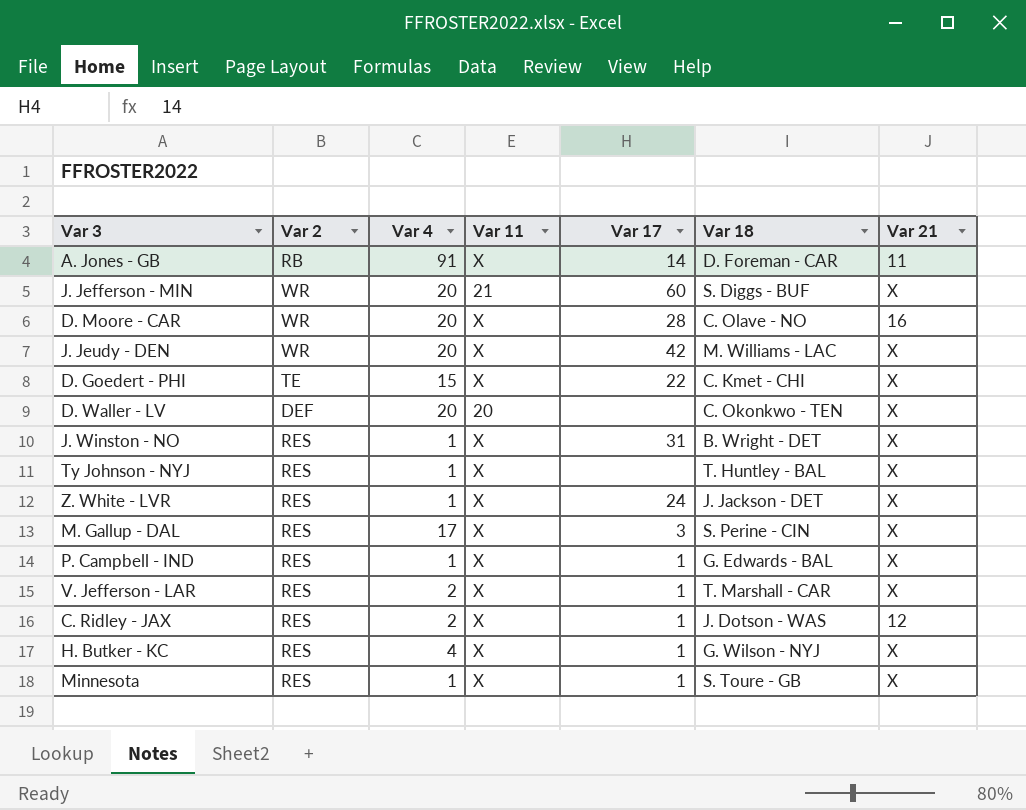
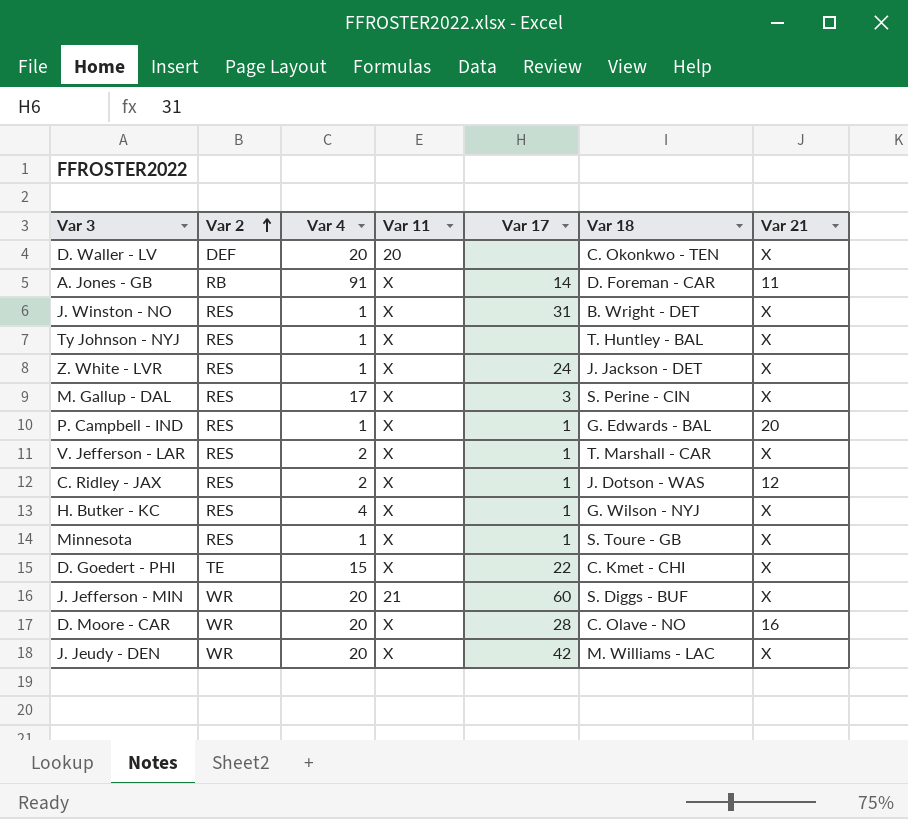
row order: none -> Var 2 ascending
P. Campbell - IND | Var 21: X -> 20

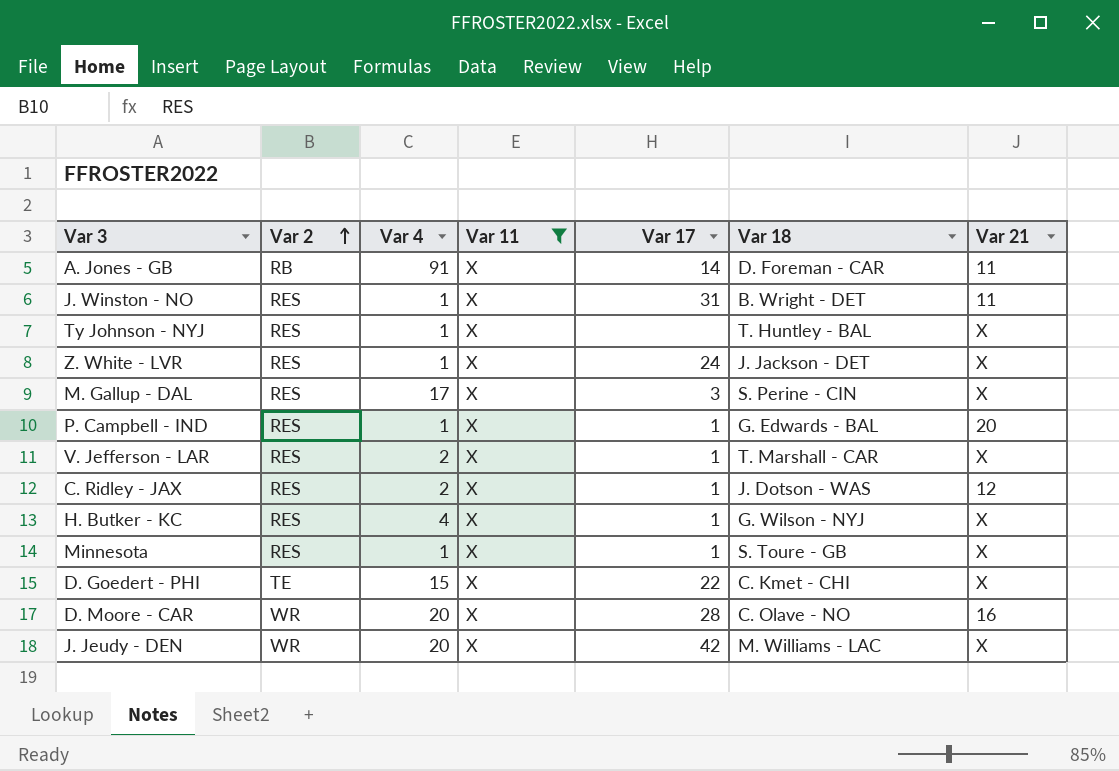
filter: none -> Var 11 = X
J. Winston - NO | Var 21: X -> 11

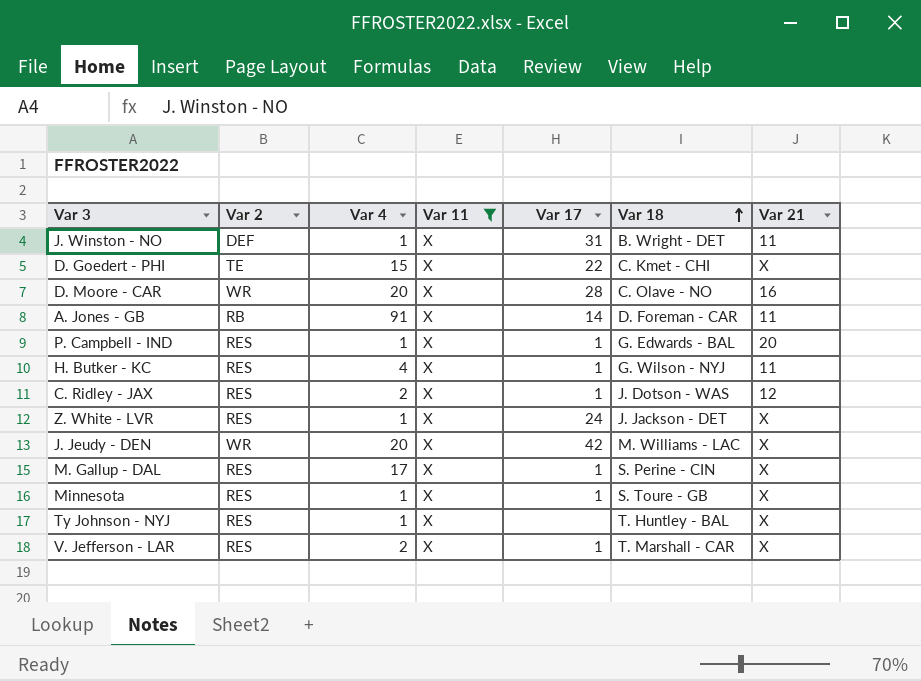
row order: Var 2 ascending -> Var 18 ascending
J. Winston - NO | Var 2: RES -> DEF
H. Butker - KC | Var 21: X -> 11
M. Gallup - DAL | Var 17: 3 -> 1

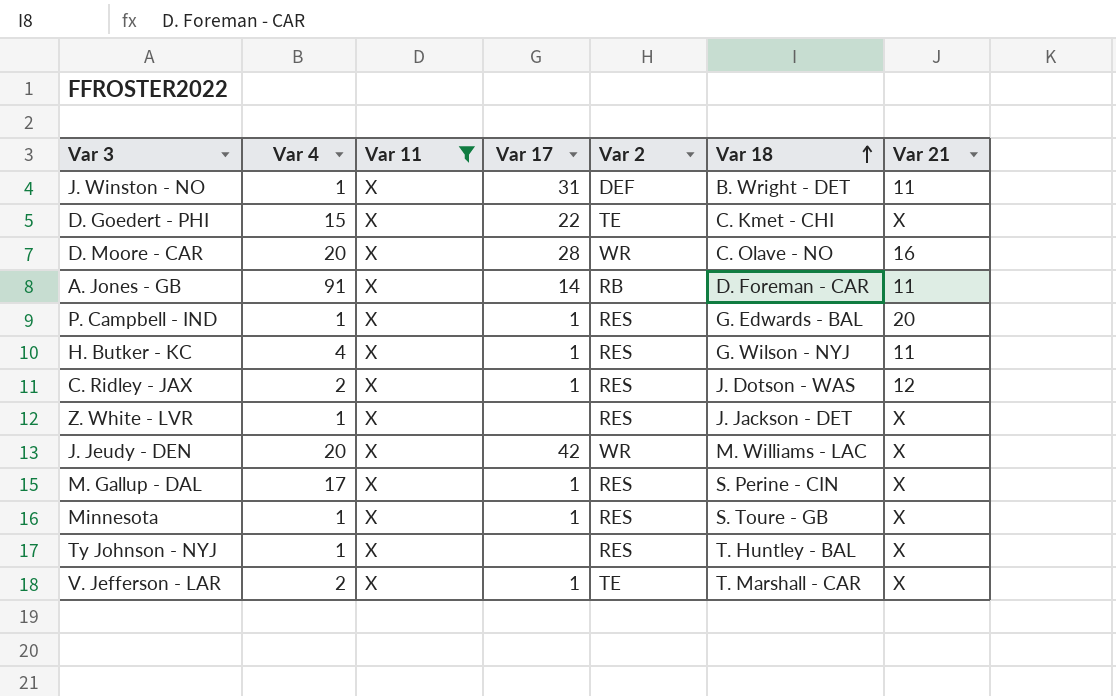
column Var 2 | position: 2 -> 5
Z. White - LVR | Var 17: 24 -> none
V. Jefferson - LAR | Var 2: RES -> TE

